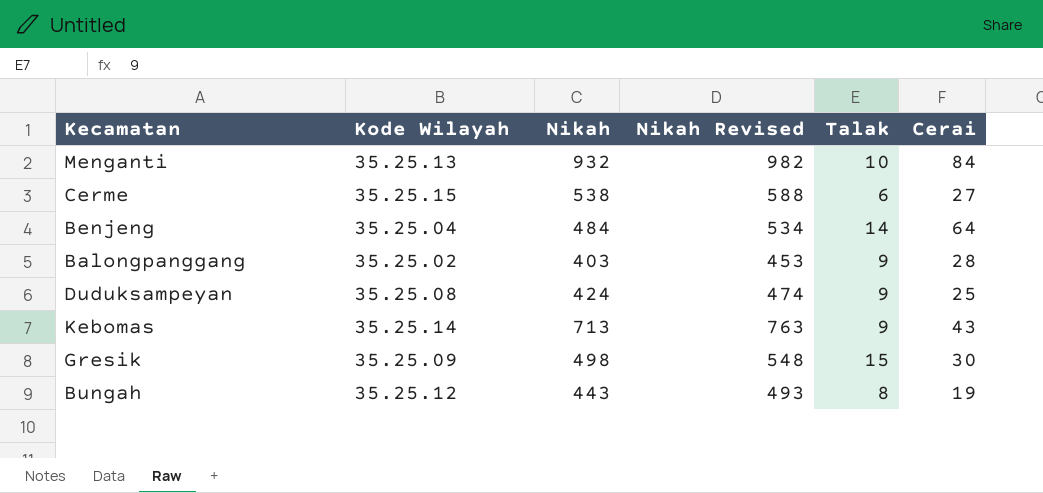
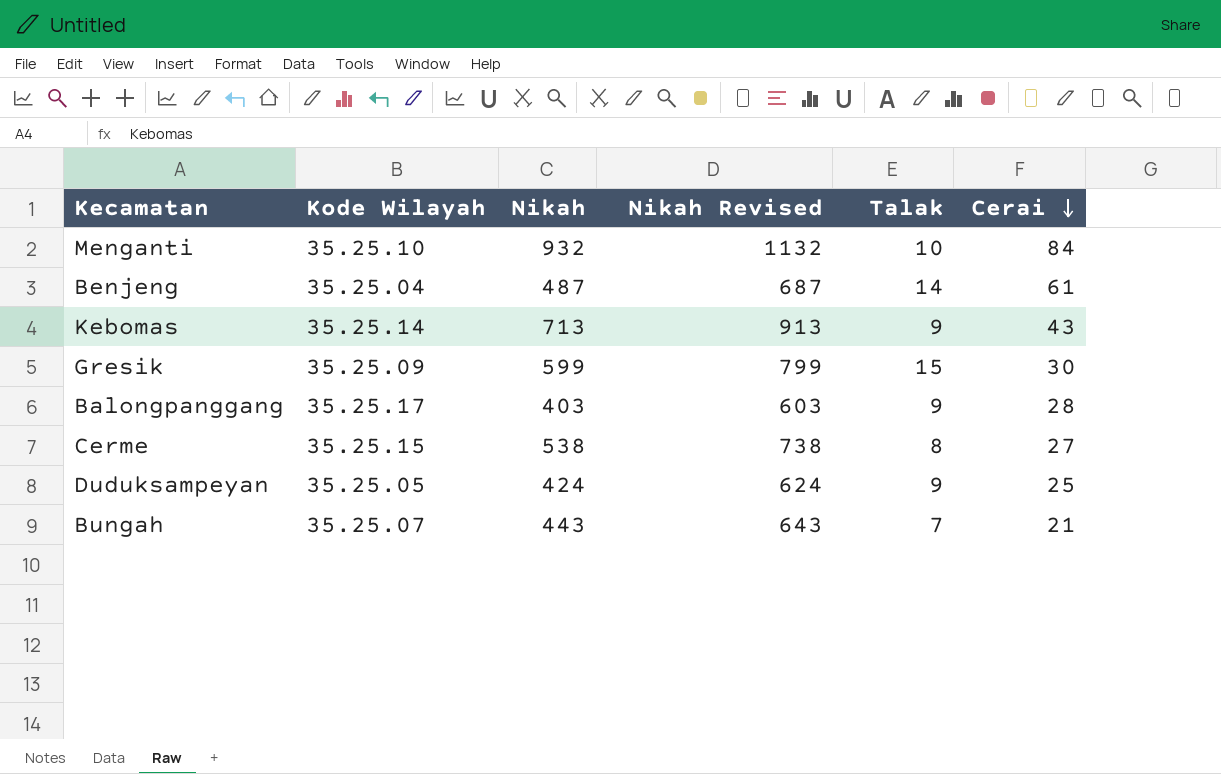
row order: none -> Cerai descending
column Nikah Revised | formula: [Nikah] + 50 -> [Nikah] + 200
Menganti | Kode Wilayah: 35.25.13 -> 35.25.10
Benjeng | Nikah: 484 -> 487
Benjeng | Cerai: 64 -> 61
Gresik | Nikah: 498 -> 599
Balongpanggang | Kode Wilayah: 35.25.02 -> 35.25.17
Cerme | Talak: 6 -> 8
Duduksampeyan | Kode Wilayah: 35.25.08 -> 35.25.05
Bungah | Kode Wilayah: 35.25.12 -> 35.25.07
Bungah | Talak: 8 -> 7
Bungah | Cerai: 19 -> 21

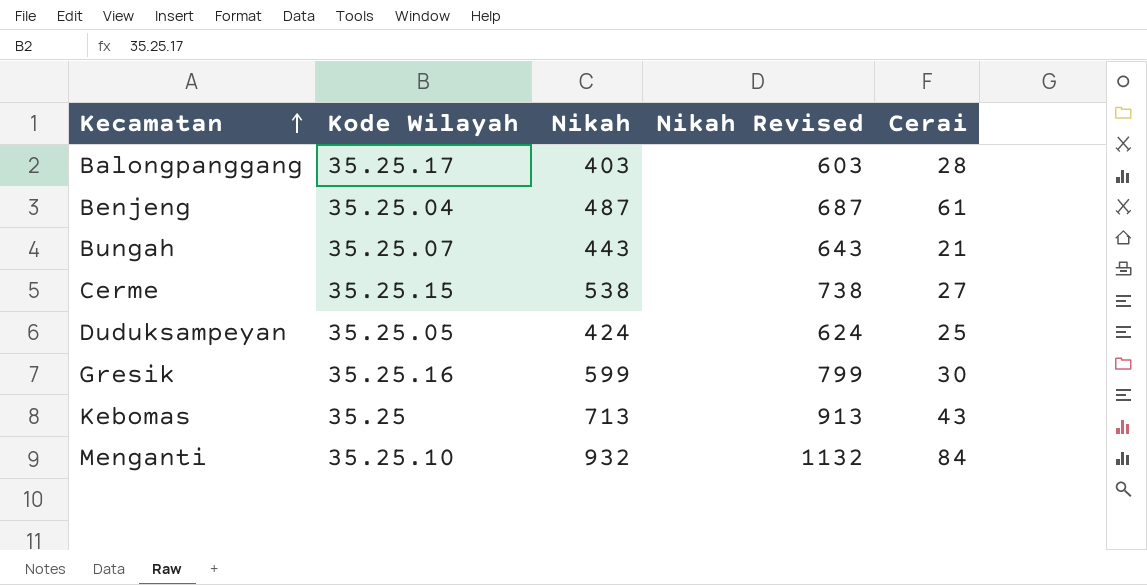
row order: Cerai descending -> Kecamatan ascending
column Talak | position: 5 -> none
Gresik | Kode Wilayah: 35.25.09 -> 35.25.16
Kebomas | Kode Wilayah: 35.25.14 -> 35.25

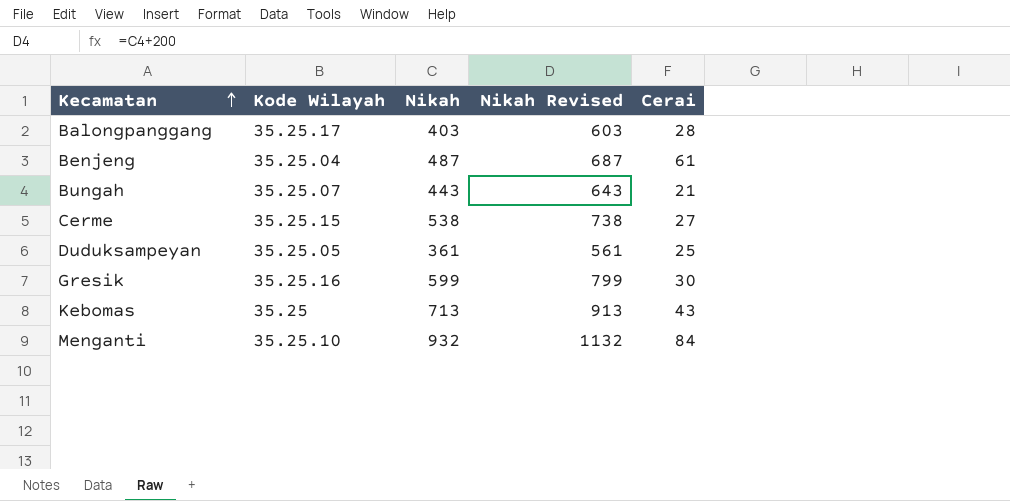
Duduksampeyan | Nikah: 424 -> 361
Duduksampeyan | Nikah Revised: 624 -> 561

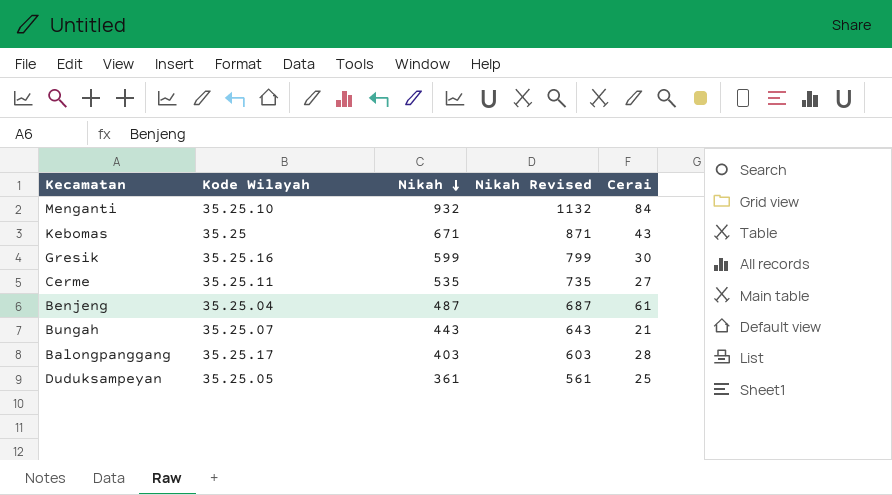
row order: Kecamatan ascending -> Nikah descending
Kebomas | Nikah: 713 -> 671
Kebomas | Nikah Revised: 913 -> 871
Cerme | Kode Wilayah: 35.25.15 -> 35.25.11
Cerme | Nikah: 538 -> 535
Cerme | Nikah Revised: 738 -> 735

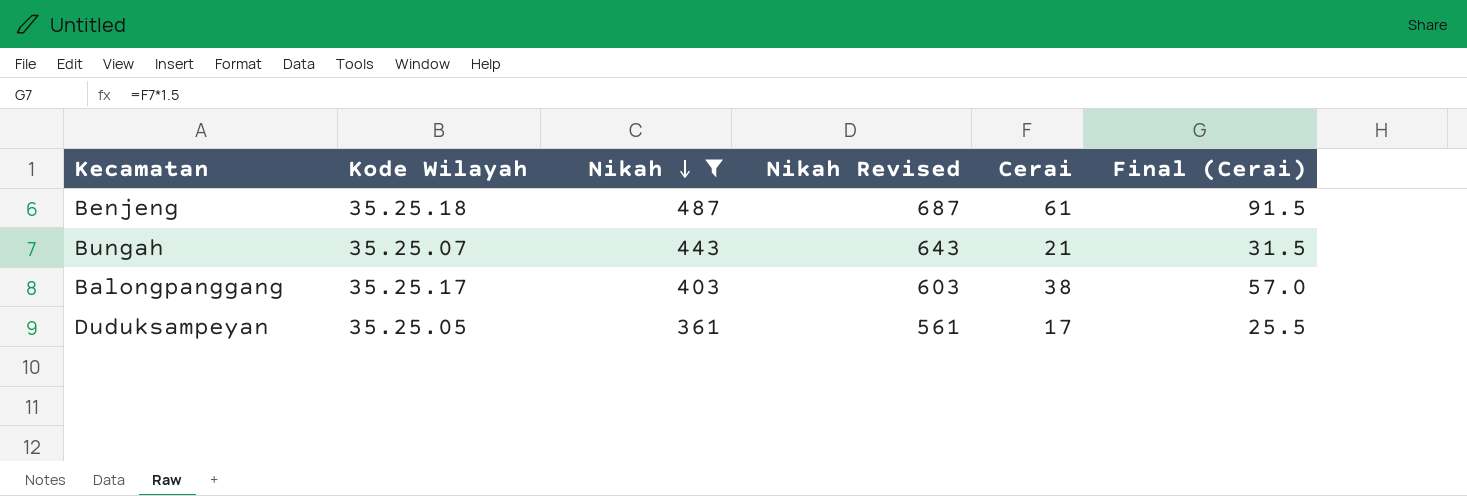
filter: none -> Nikah <= 487
column Final (Cerai) | formula: none -> [Cerai] * 1.5
Benjeng | Kode Wilayah: 35.25.04 -> 35.25.18
Balongpanggang | Cerai: 28 -> 38
Duduksampeyan | Cerai: 25 -> 17

